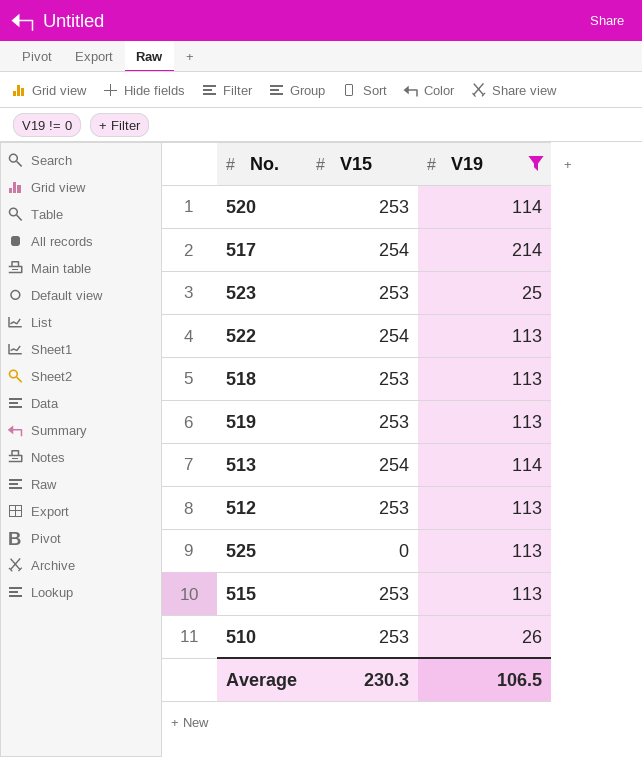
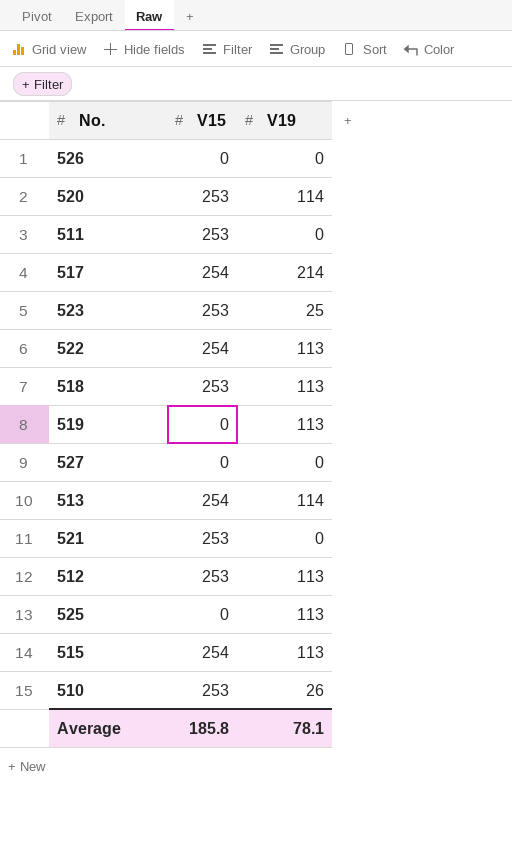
filter: V19 != 0 -> none
519 | V15: 253 -> 0
515 | V15: 253 -> 254
Average | V15: 230.3 -> 185.8
Average | V19: 106.5 -> 78.1

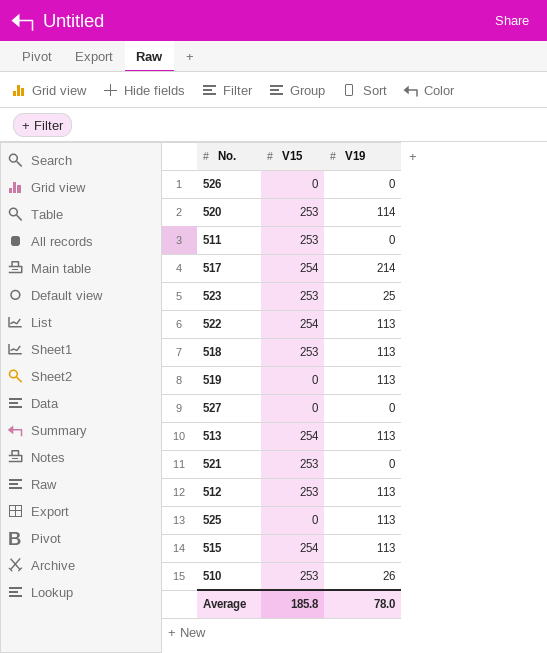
513 | V19: 114 -> 113
Average | V19: 78.1 -> 78.0

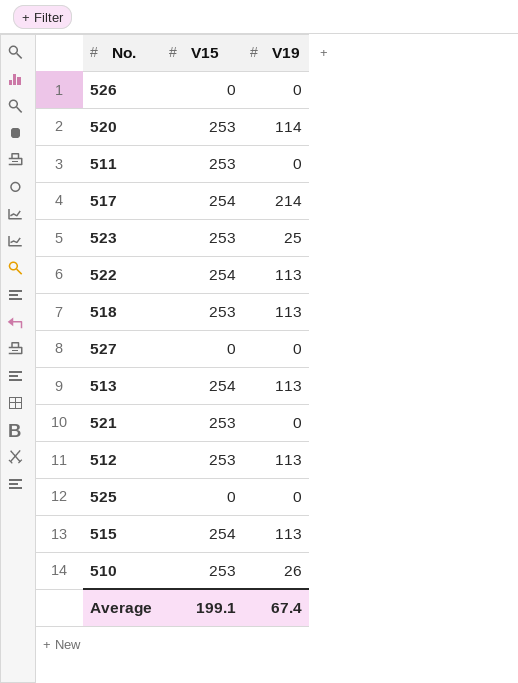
row 519: 0 | 113 -> none
525 | V19: 113 -> 0
Average | V15: 185.8 -> 199.1
Average | V19: 78.0 -> 67.4

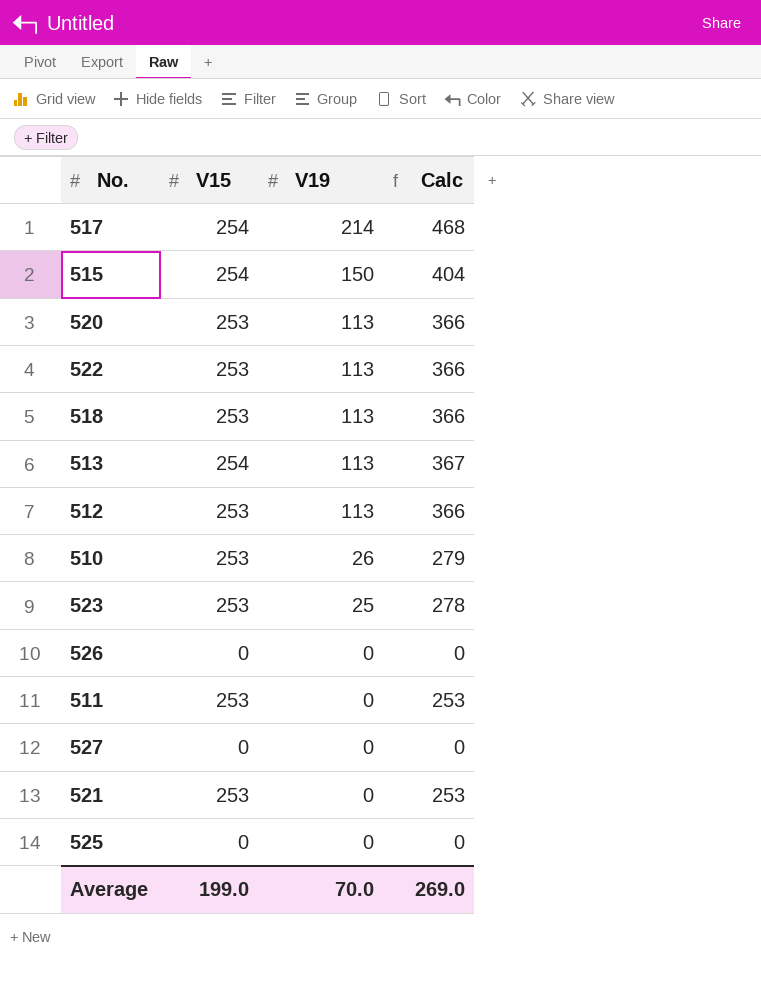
row order: none -> V19 descending
column Calc | formula: none -> [V15] + [V19]
515 | V19: 113 -> 150
520 | V19: 114 -> 113
522 | V15: 254 -> 253
Average | V15: 199.1 -> 199.0
Average | V19: 67.4 -> 70.0

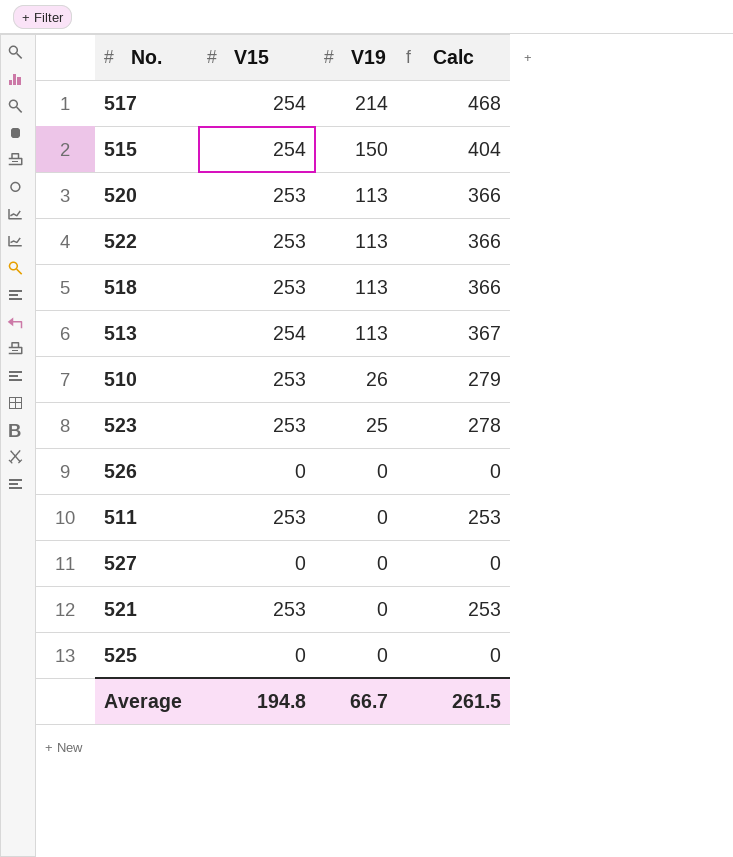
row 512: 253 | 113 | 366 -> none
Average | V15: 199.0 -> 194.8
Average | V19: 70.0 -> 66.7
Average | Calc: 269.0 -> 261.5

